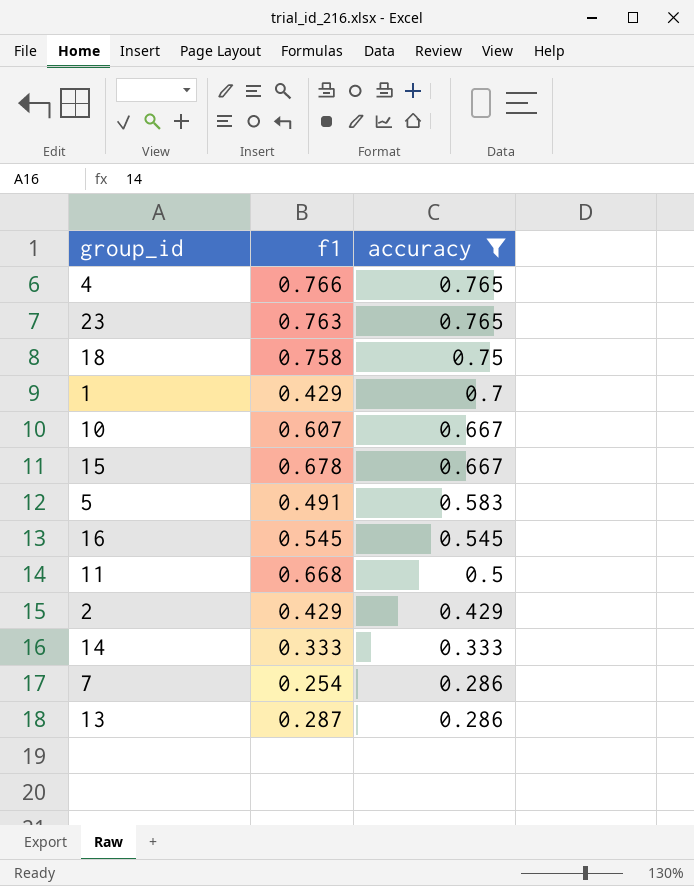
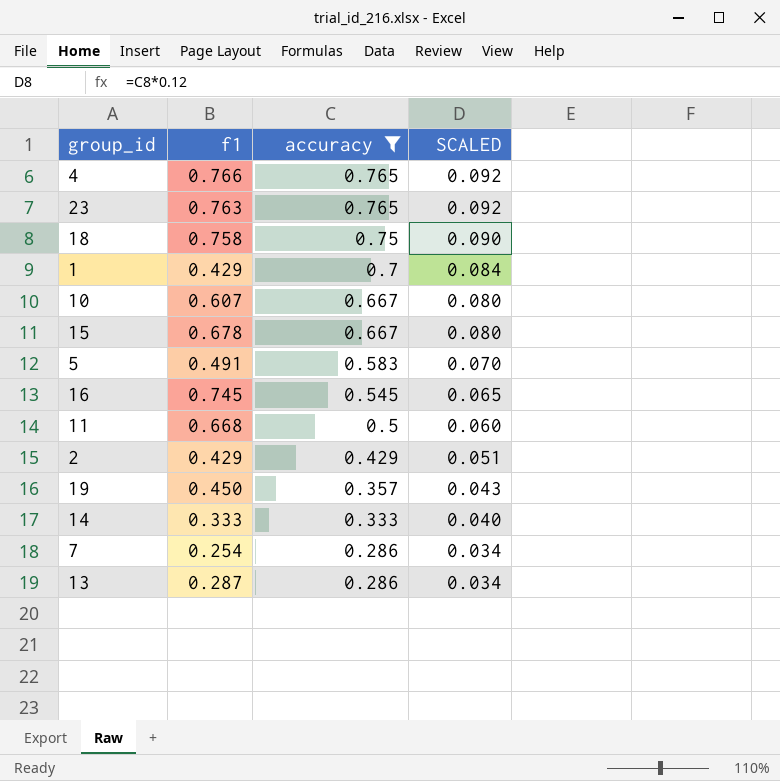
column SCALED | formula: none -> [accuracy] * 0.12
16 | f1: 0.545 -> 0.745
row 19: none -> 0.450 | 0.357 | 0.043

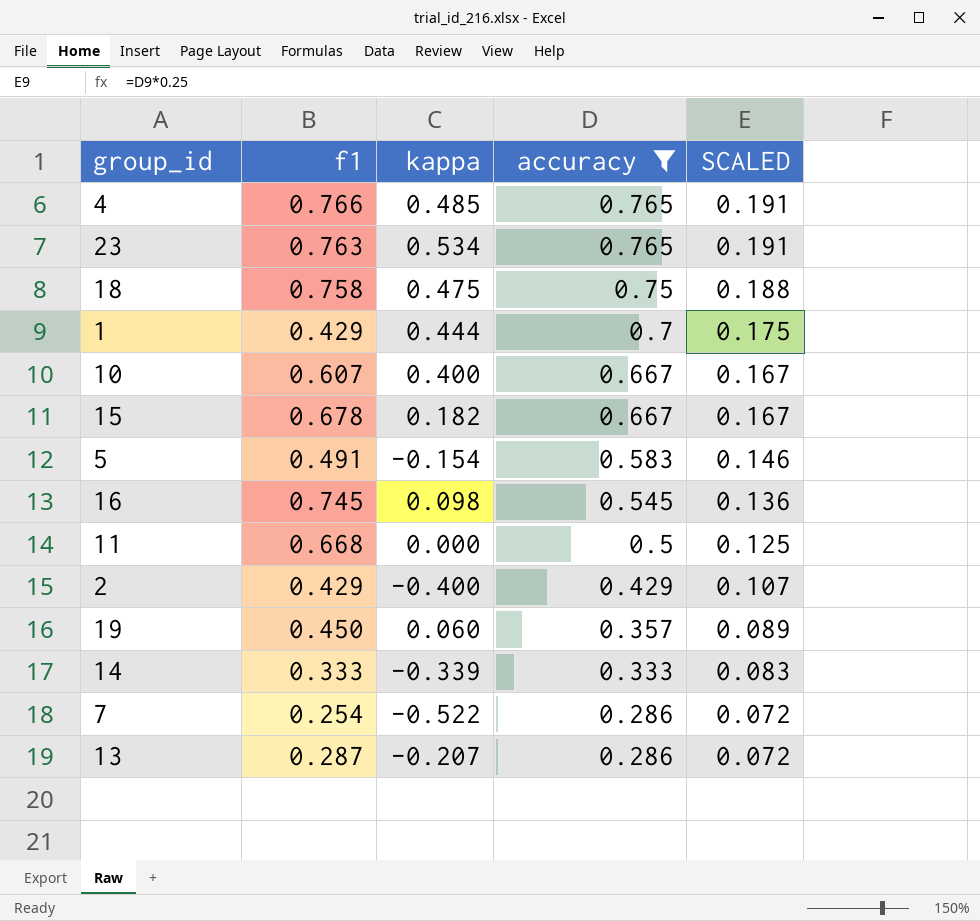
column kappa | position: none -> 3
column SCALED | formula: [accuracy] * 0.12 -> [accuracy] * 0.25

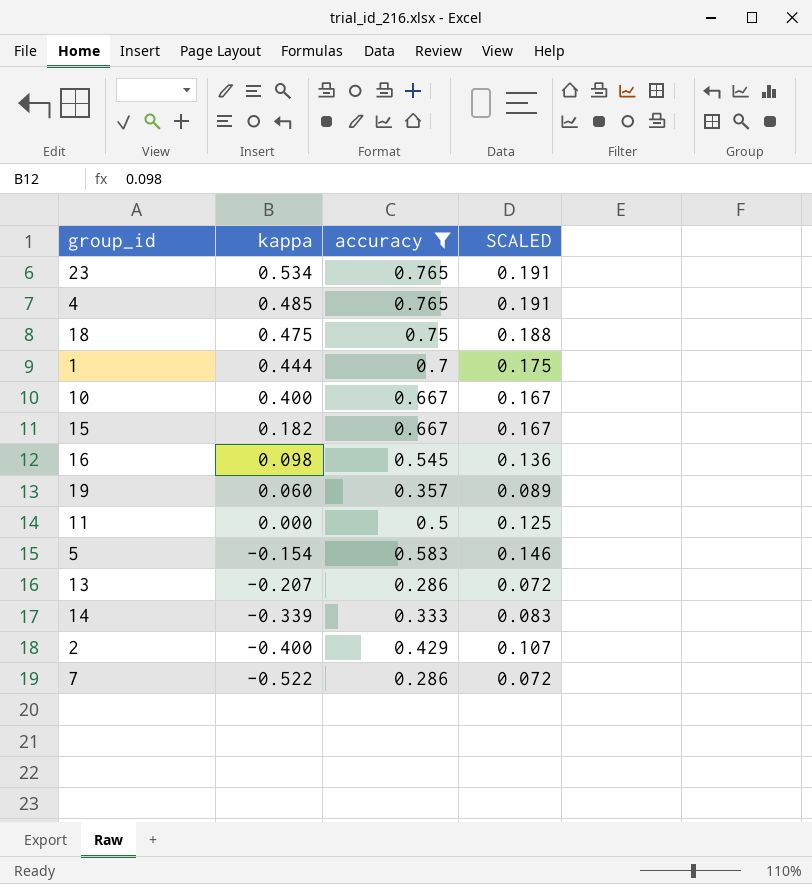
row order: accuracy descending -> kappa descending
column f1 | position: 2 -> none

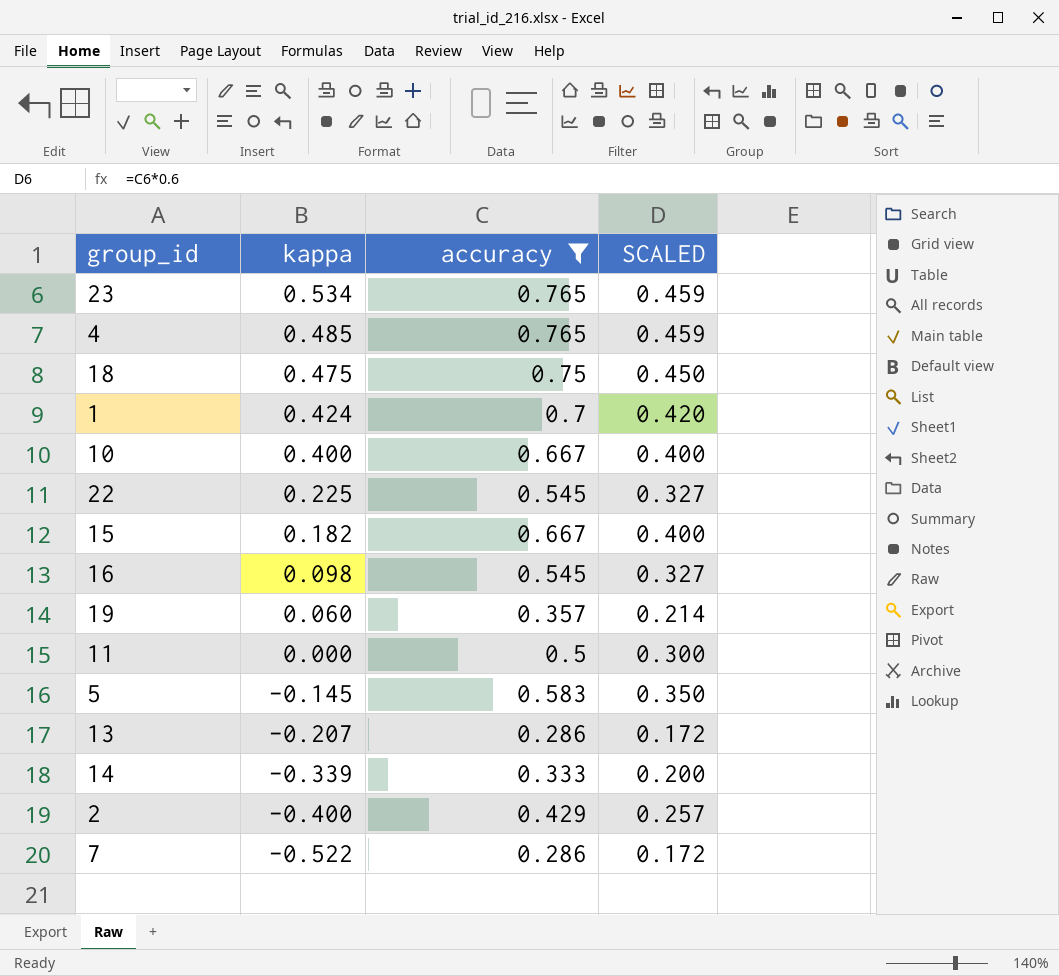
column SCALED | formula: [accuracy] * 0.25 -> [accuracy] * 0.6
1 | kappa: 0.444 -> 0.424
row 22: none -> 0.225 | 0.545 | 0.327
5 | kappa: -0.154 -> -0.145

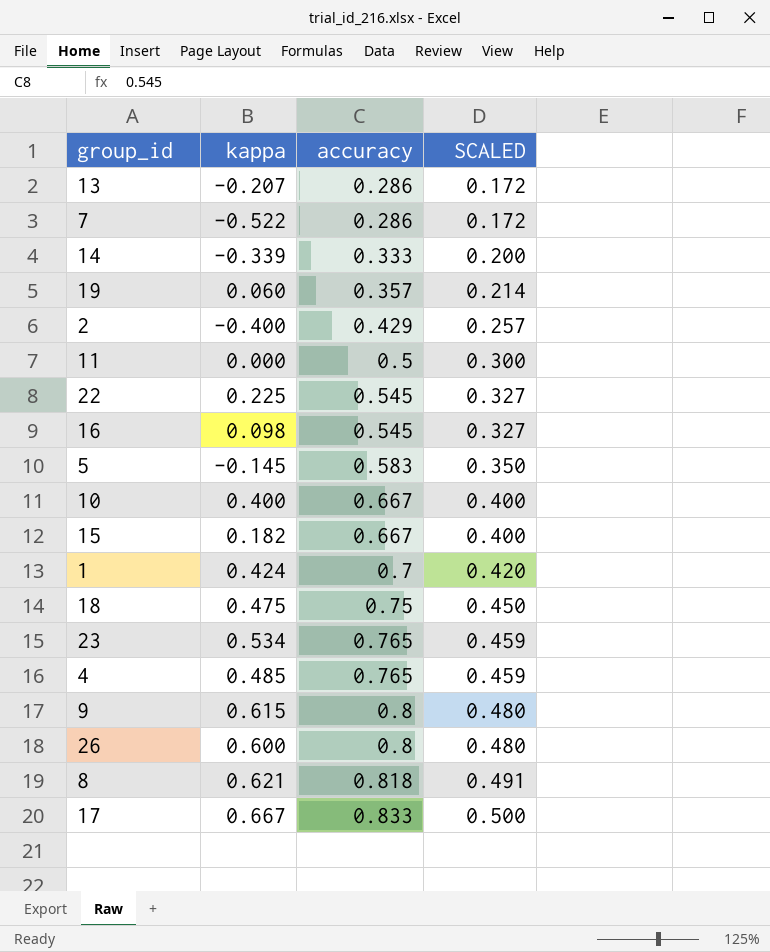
filter: accuracy <= 0.765 -> none
row order: kappa descending -> accuracy ascending

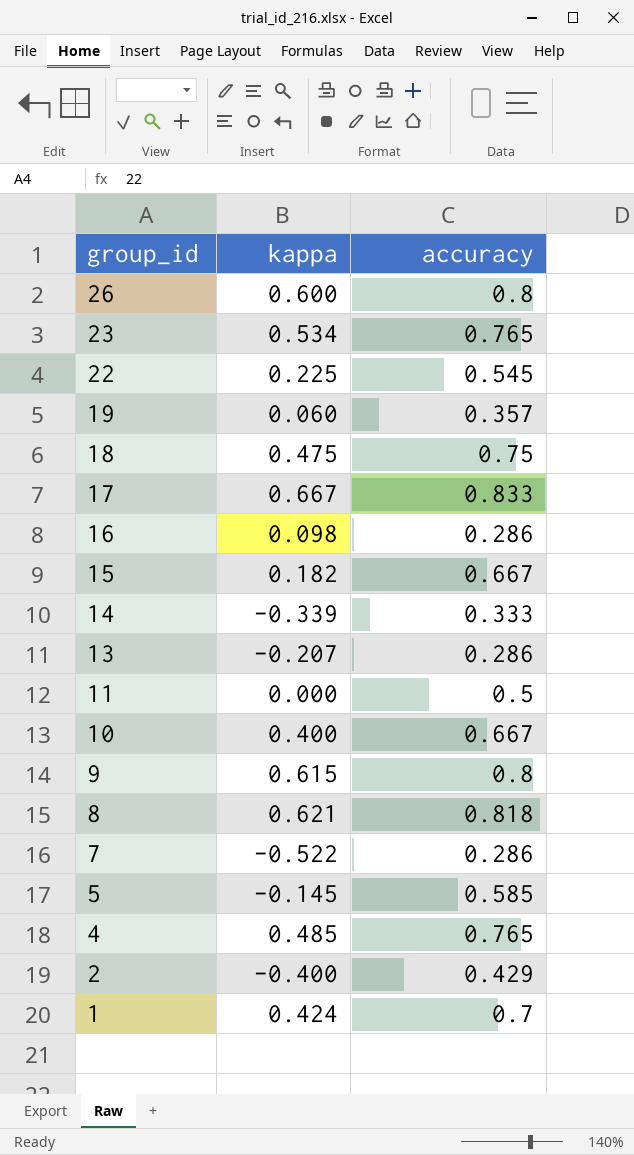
row order: accuracy ascending -> group_id descending
column SCALED | formula: [accuracy] * 0.6 -> none
16 | accuracy: 0.545 -> 0.286
5 | accuracy: 0.583 -> 0.585

